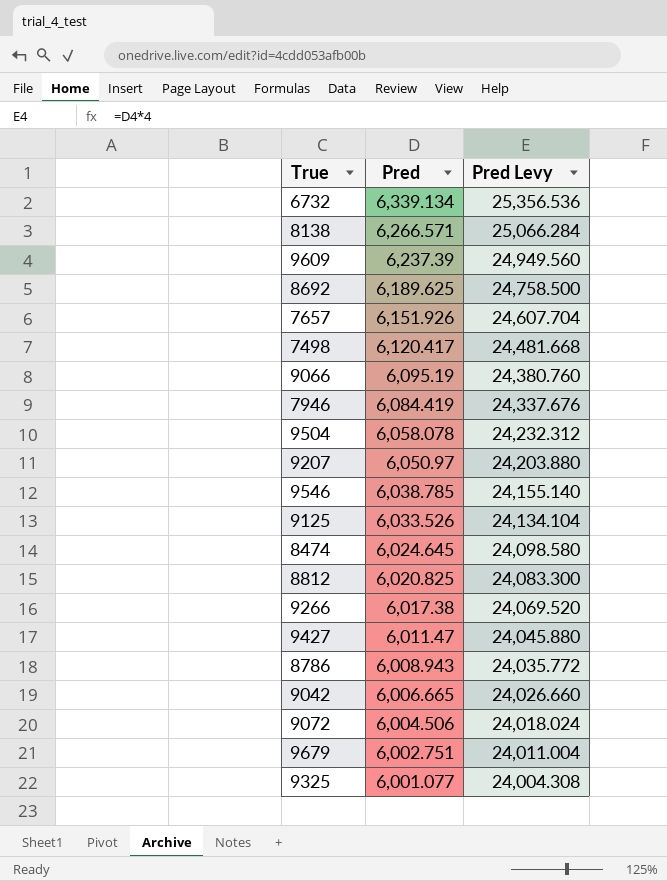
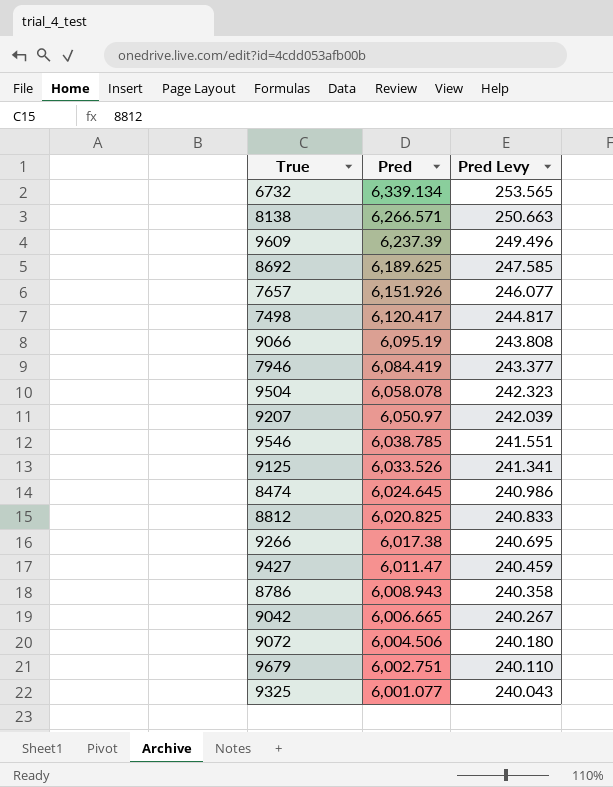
column Pred Levy | formula: [Pred] * 4 -> [Pred] * 0.04

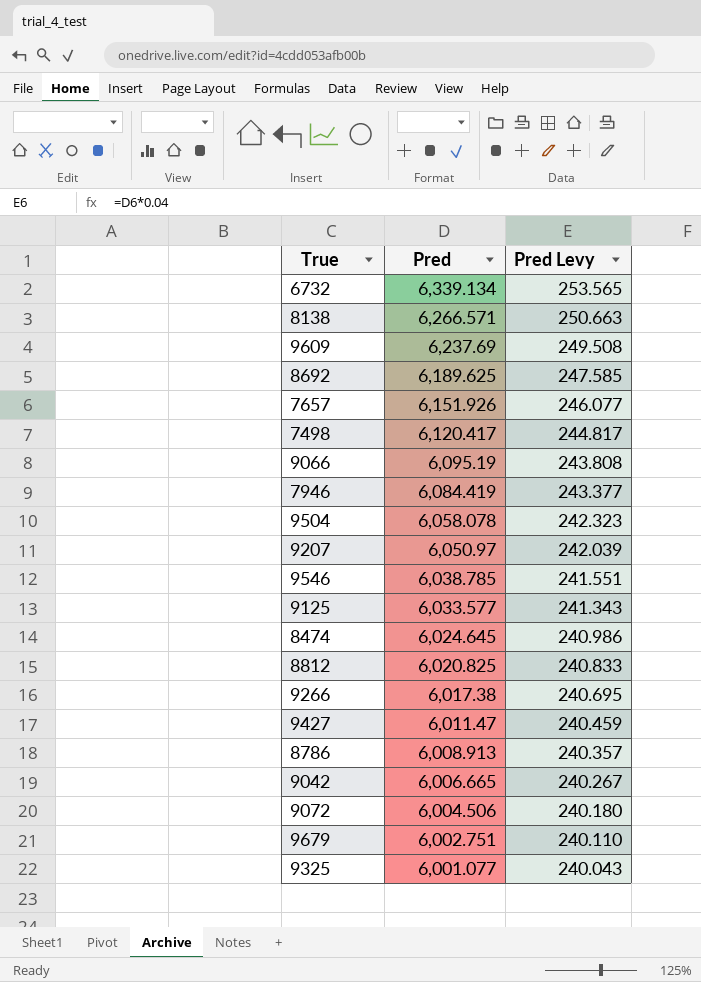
9609 | Pred: 6,237.39 -> 6,237.69
9609 | Pred Levy: 249.496 -> 249.508
9125 | Pred: 6,033.526 -> 6,033.577
9125 | Pred Levy: 241.341 -> 241.343
8786 | Pred: 6,008.943 -> 6,008.913
8786 | Pred Levy: 240.358 -> 240.357

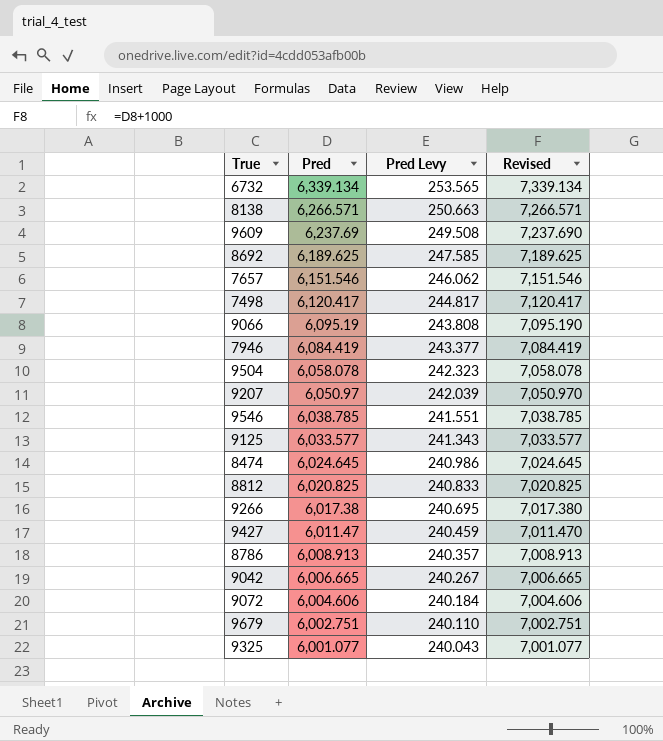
column Revised | formula: none -> [Pred] + 1000
7657 | Pred: 6,151.926 -> 6,151.546
7657 | Pred Levy: 246.077 -> 246.062
9072 | Pred: 6,004.506 -> 6,004.606
9072 | Pred Levy: 240.180 -> 240.184

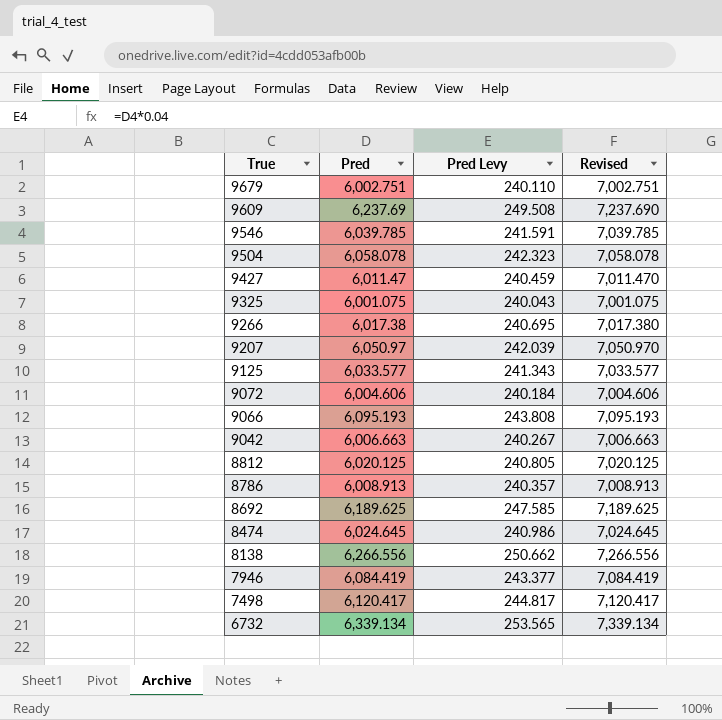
row order: Pred descending -> True descending
row 7657: 6,151.546 | 246.062 | 7,151.546 -> none
9546 | Pred: 6,038.785 -> 6,039.785
9546 | Pred Levy: 241.551 -> 241.591
9546 | Revised: 7,038.785 -> 7,039.785
9325 | Pred: 6,001.077 -> 6,001.075
9325 | Revised: 7,001.077 -> 7,001.075
9066 | Pred: 6,095.19 -> 6,095.193
9066 | Revised: 7,095.190 -> 7,095.193
9042 | Pred: 6,006.665 -> 6,006.663
9042 | Revised: 7,006.665 -> 7,006.663
8812 | Pred: 6,020.825 -> 6,020.125
8812 | Pred Levy: 240.833 -> 240.805
8812 | Revised: 7,020.825 -> 7,020.125
8138 | Pred: 6,266.571 -> 6,266.556
8138 | Pred Levy: 250.663 -> 250.662
8138 | Revised: 7,266.571 -> 7,266.556

